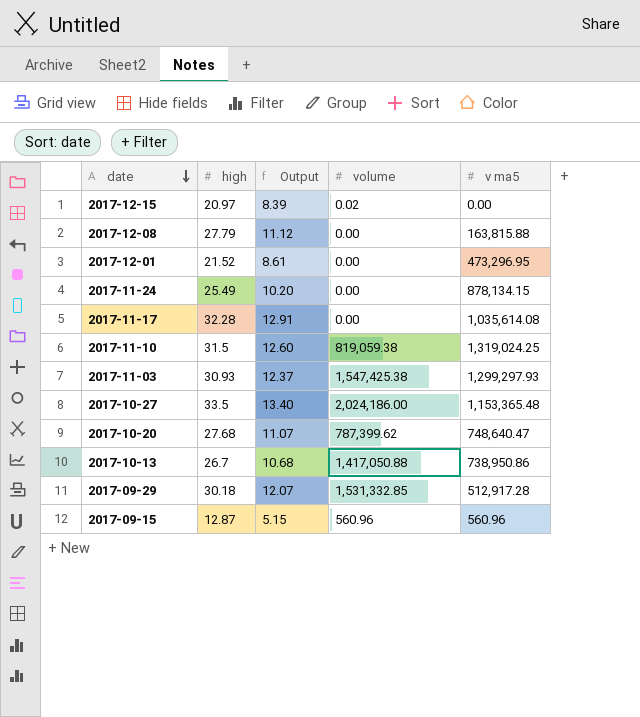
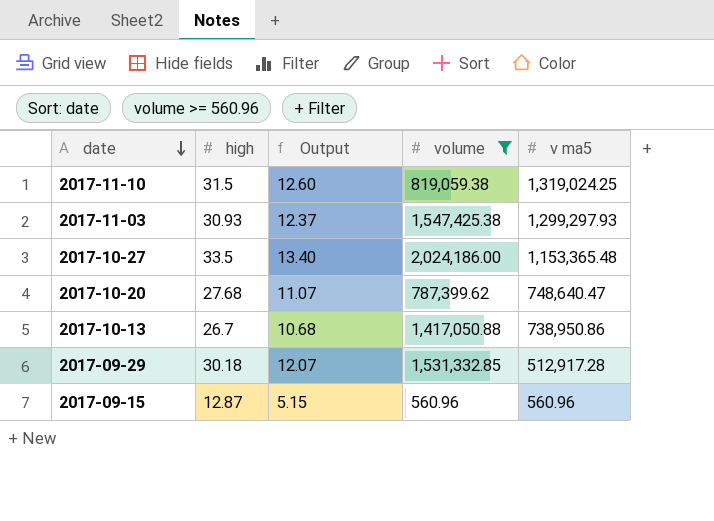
filter: none -> volume >= 560.96

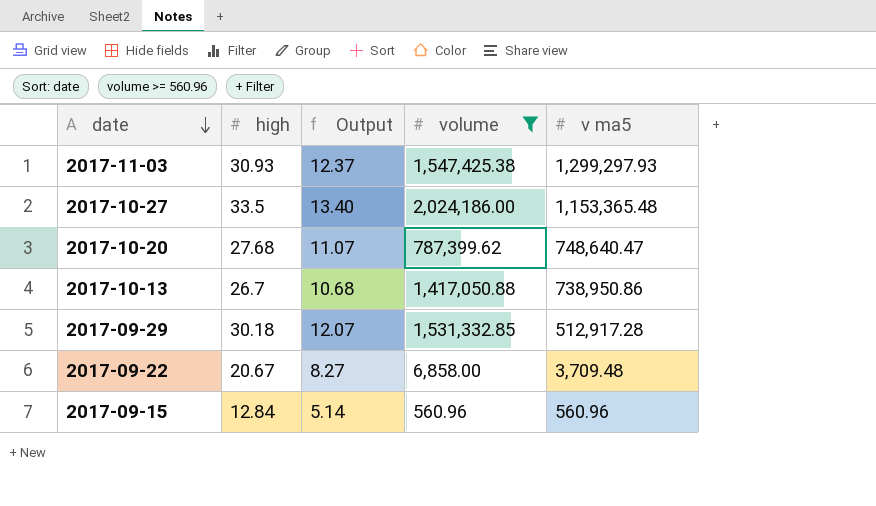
row 2017-11-10: 31.5 | 12.60 | 819,059.38 | 1,319,024.25 -> none
row 2017-09-22: none -> 20.67 | 8.27 | 6,858.00 | 3,709.48
2017-09-15 | high: 12.87 -> 12.84
2017-09-15 | Output: 5.15 -> 5.14

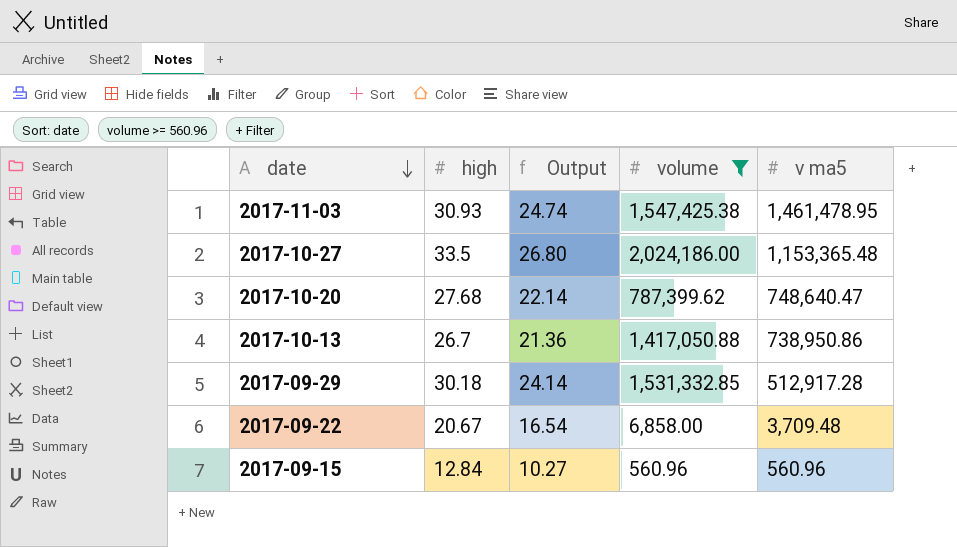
column Output | formula: [high] * 0.4 -> [high] * 0.8
2017-11-03 | v ma5: 1,299,297.93 -> 1,461,478.95

